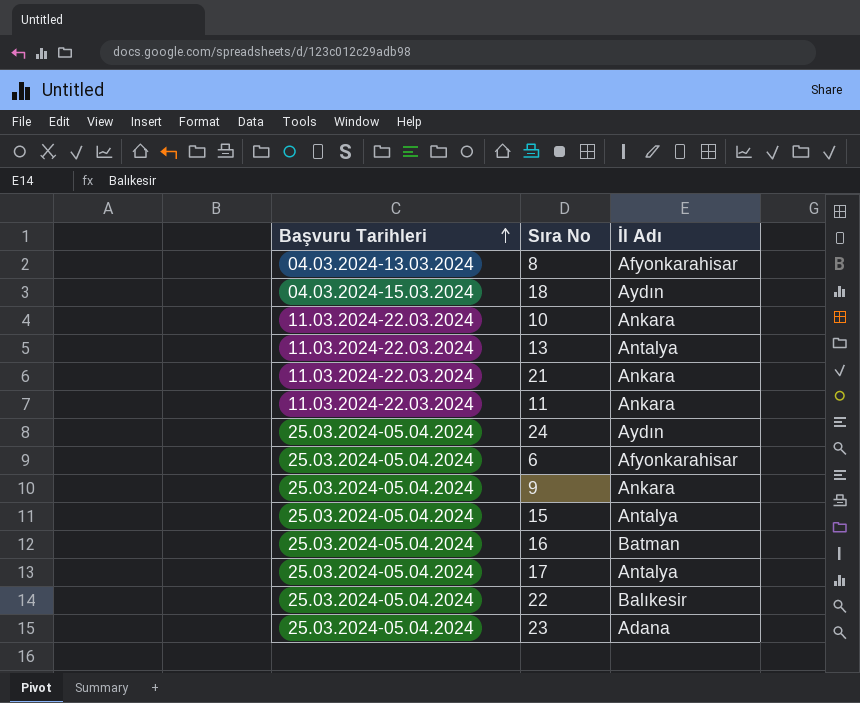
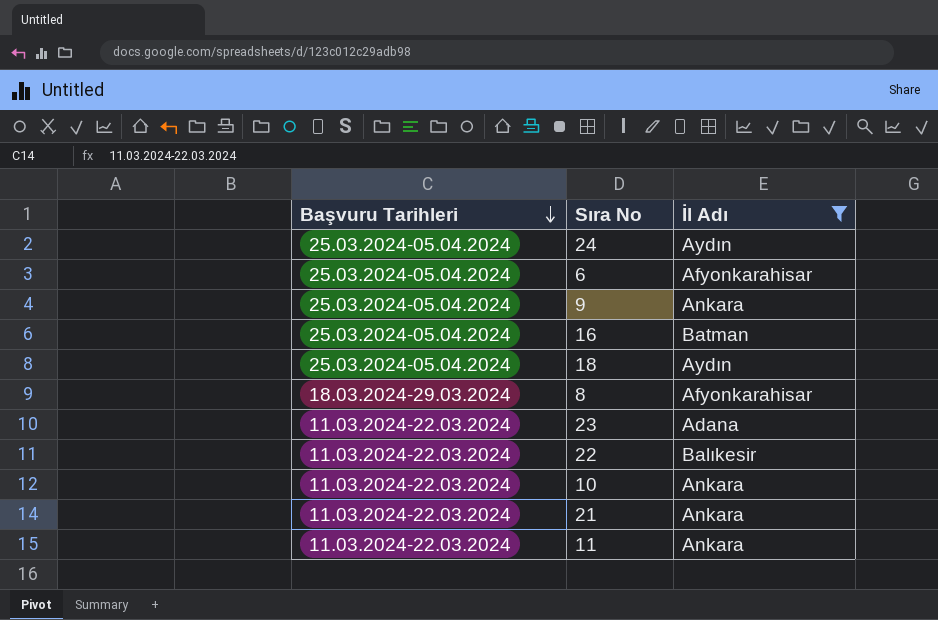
filter: none -> İl Adı != Antalya
row order: Başvuru Tarihleri ascending -> Başvuru Tarihleri descending
18 | Başvuru Tarihleri: 04.03.2024-15.03.2024 -> 25.03.2024-05.04.2024
8 | Başvuru Tarihleri: 04.03.2024-13.03.2024 -> 18.03.2024-29.03.2024
23 | Başvuru Tarihleri: 25.03.2024-05.04.2024 -> 11.03.2024-22.03.2024
22 | Başvuru Tarihleri: 25.03.2024-05.04.2024 -> 11.03.2024-22.03.2024

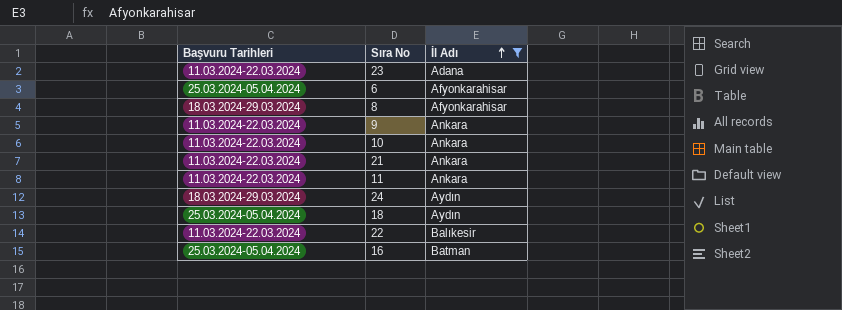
row order: Başvuru Tarihleri descending -> İl Adı ascending
9 | Başvuru Tarihleri: 25.03.2024-05.04.2024 -> 11.03.2024-22.03.2024
24 | Başvuru Tarihleri: 25.03.2024-05.04.2024 -> 18.03.2024-29.03.2024

